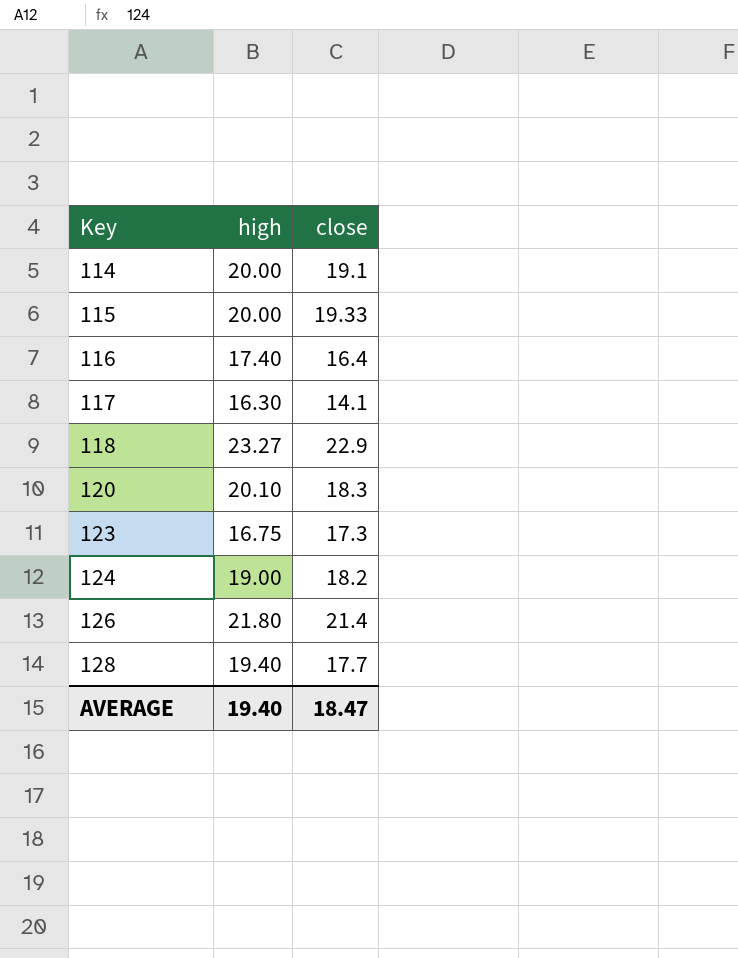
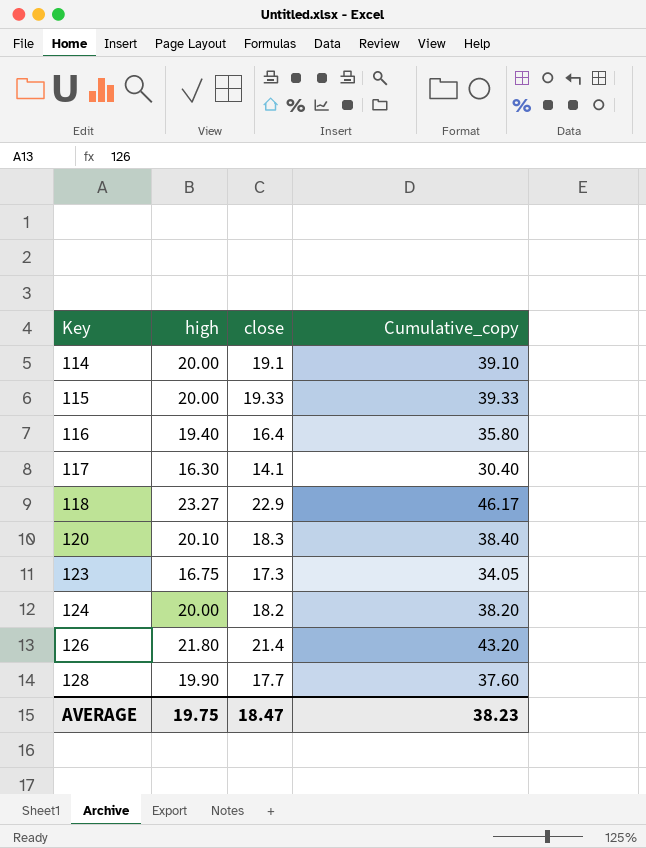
column Cumulative_copy | formula: none -> [high] + [close]
116 | high: 17.40 -> 19.40
124 | high: 19.00 -> 20.00
128 | high: 19.40 -> 19.90
AVERAGE | high: 19.40 -> 19.75

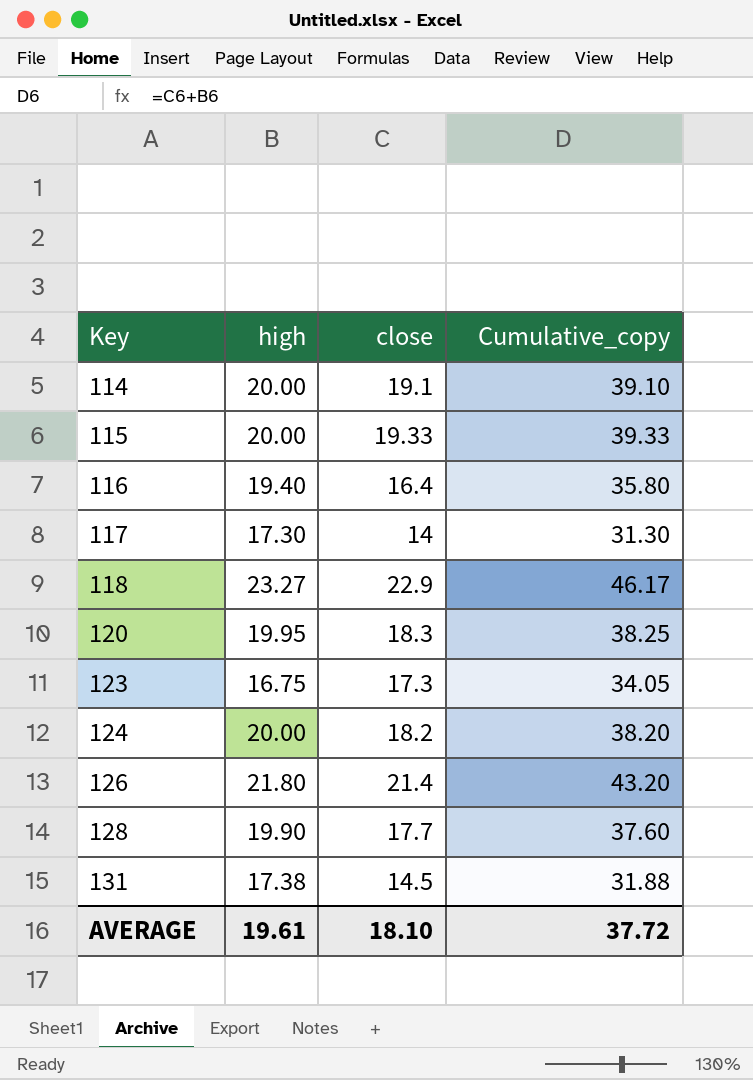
117 | high: 16.30 -> 17.30
117 | close: 14.1 -> 14
117 | Cumulative_copy: 30.40 -> 31.30
120 | high: 20.10 -> 19.95
120 | Cumulative_copy: 38.40 -> 38.25
row 131: none -> 17.38 | 14.5 | 31.88
AVERAGE | high: 19.75 -> 19.61
AVERAGE | close: 18.47 -> 18.10
AVERAGE | Cumulative_copy: 38.23 -> 37.72

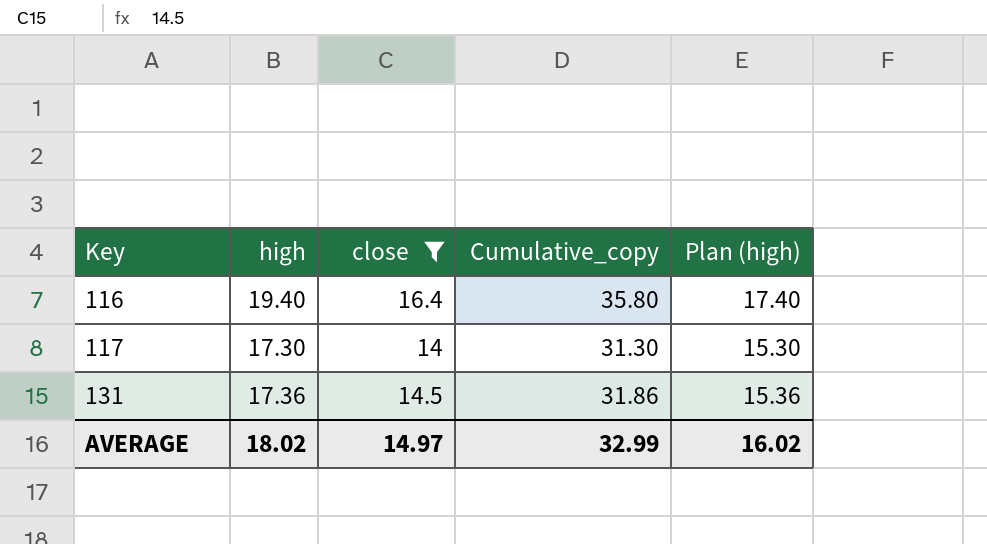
filter: none -> close <= 16.4
column Plan (high) | formula: none -> [high] - 2
131 | high: 17.38 -> 17.36
131 | Cumulative_copy: 31.88 -> 31.86
AVERAGE | high: 19.61 -> 18.02
AVERAGE | close: 18.10 -> 14.97
AVERAGE | Cumulative_copy: 37.72 -> 32.99

